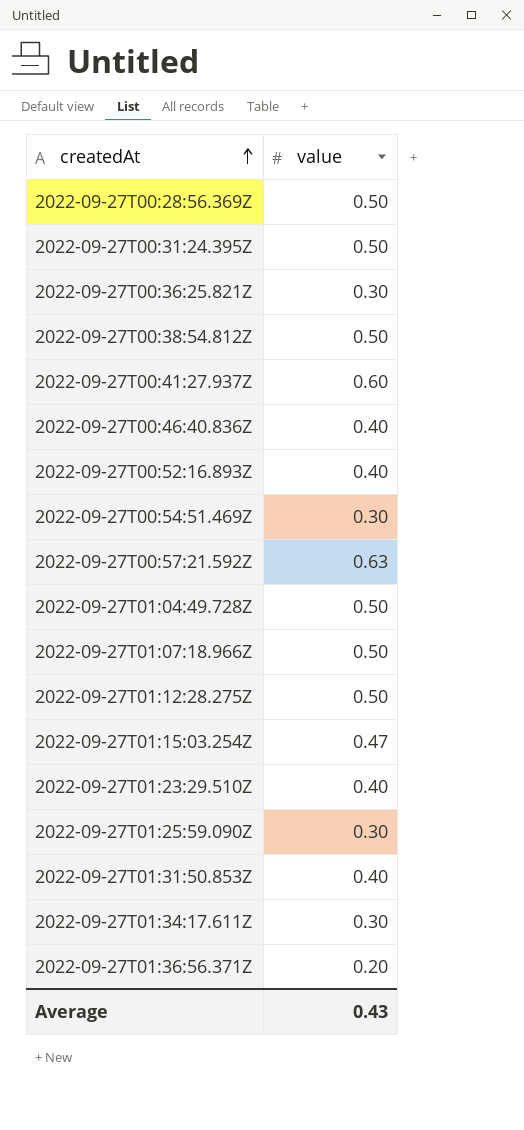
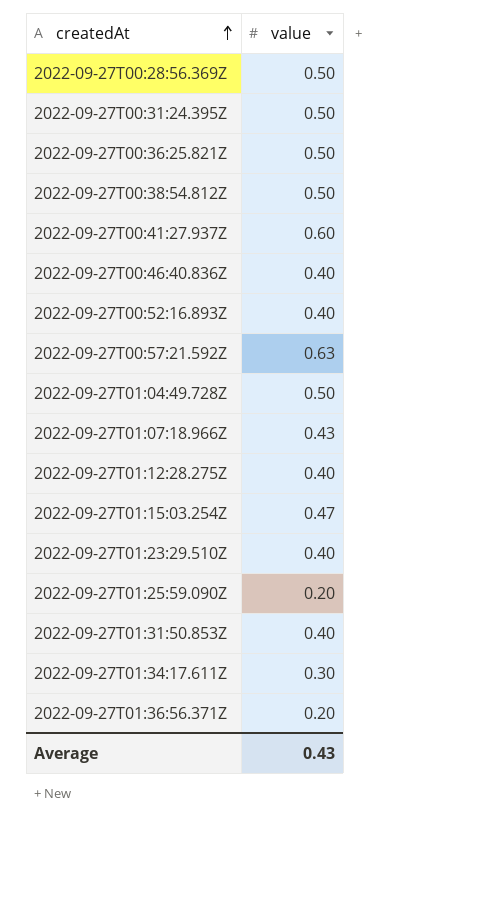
row 2022-09-27T00:54:51.469Z: 0.30 -> none
2022-09-27T00:36:25.821Z | value: 0.30 -> 0.50
2022-09-27T01:07:18.966Z | value: 0.50 -> 0.43
2022-09-27T01:12:28.275Z | value: 0.50 -> 0.40
2022-09-27T01:25:59.090Z | value: 0.30 -> 0.20

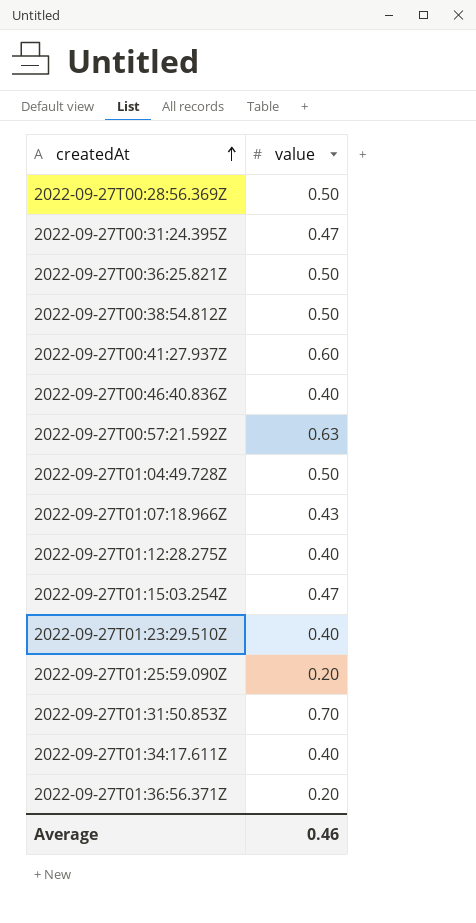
row 2022-09-27T00:52:16.893Z: 0.40 -> none
2022-09-27T00:31:24.395Z | value: 0.50 -> 0.47
2022-09-27T01:31:50.853Z | value: 0.40 -> 0.70
2022-09-27T01:34:17.611Z | value: 0.30 -> 0.40
Average | value: 0.43 -> 0.46

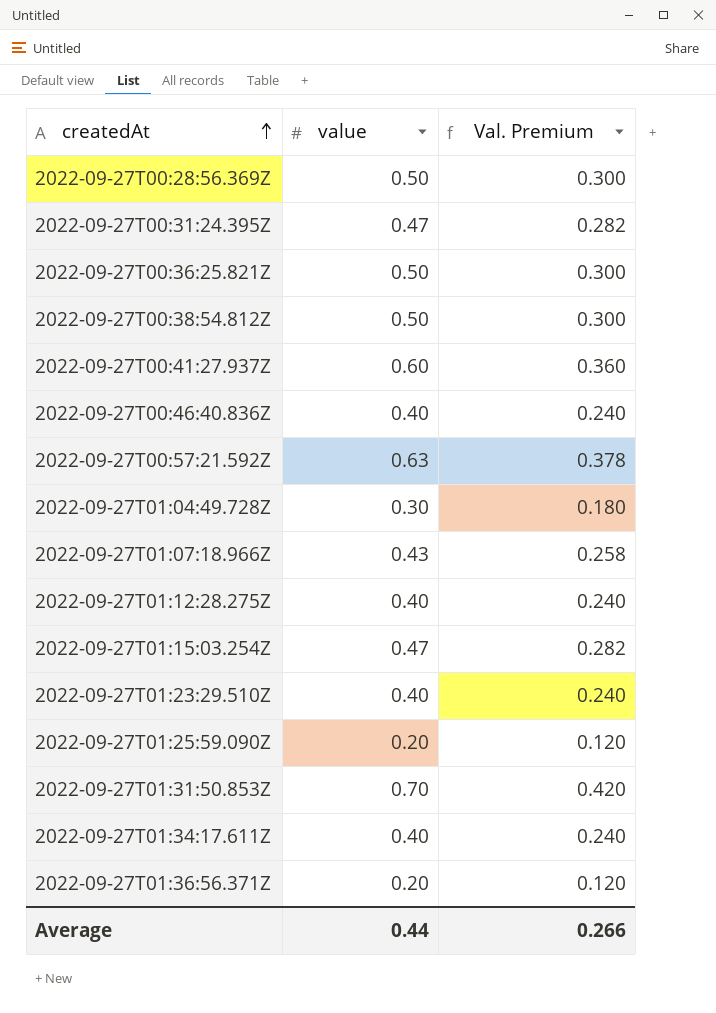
column Val. Premium | formula: none -> [value] * 0.6
2022-09-27T01:04:49.728Z | value: 0.50 -> 0.30
Average | value: 0.46 -> 0.44

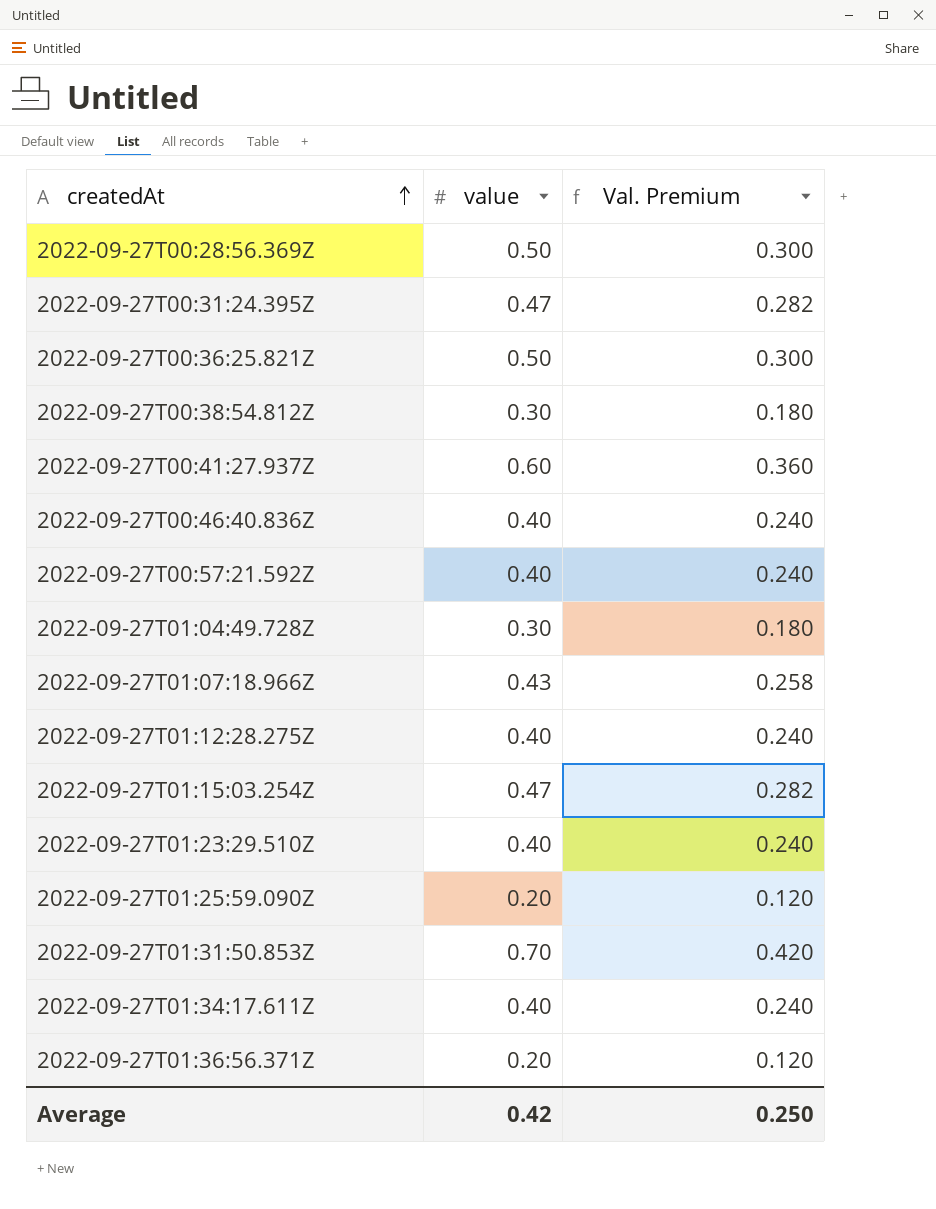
2022-09-27T00:38:54.812Z | value: 0.50 -> 0.30
2022-09-27T00:38:54.812Z | Val. Premium: 0.300 -> 0.180
2022-09-27T00:57:21.592Z | value: 0.63 -> 0.40
2022-09-27T00:57:21.592Z | Val. Premium: 0.378 -> 0.240
Average | value: 0.44 -> 0.42
Average | Val. Premium: 0.266 -> 0.250

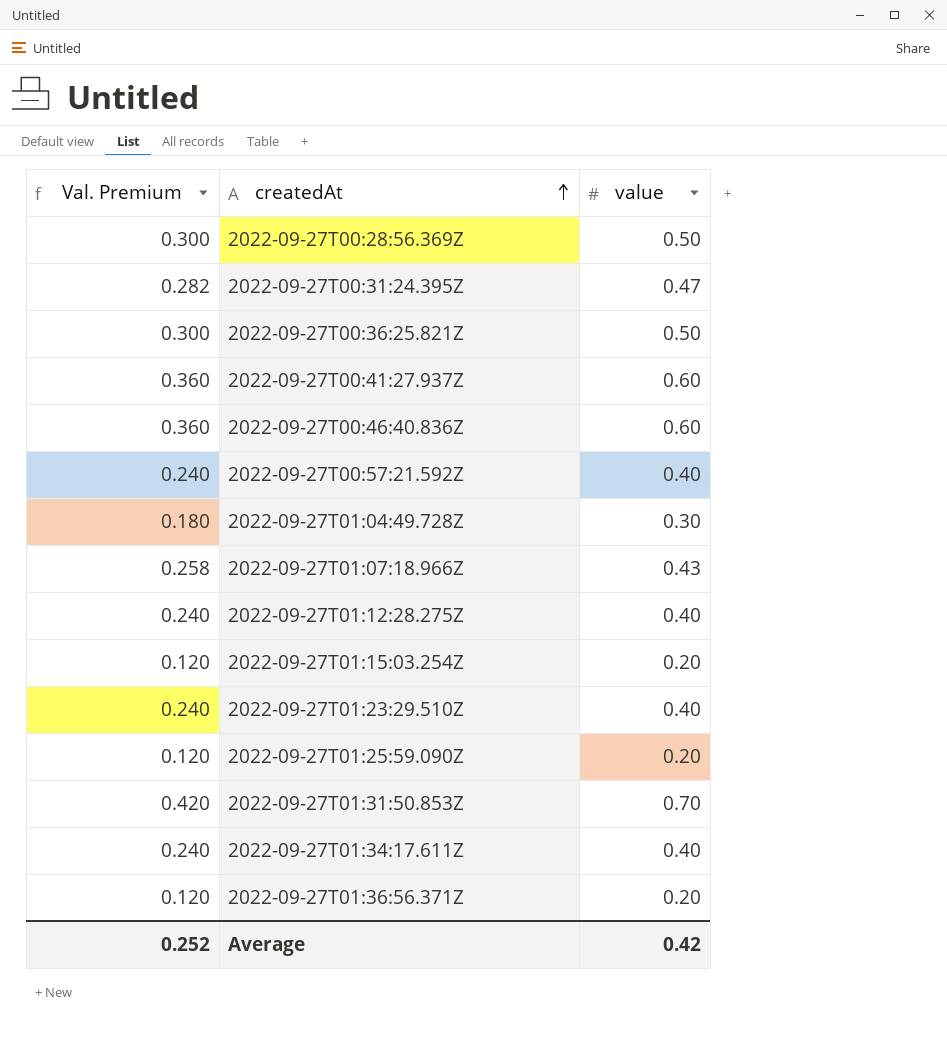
column Val. Premium | position: 3 -> 1
row 2022-09-27T00:38:54.812Z: 0.30 | 0.180 -> none
2022-09-27T00:46:40.836Z | Val. Premium: 0.240 -> 0.360
2022-09-27T00:46:40.836Z | value: 0.40 -> 0.60
2022-09-27T01:15:03.254Z | Val. Premium: 0.282 -> 0.120
2022-09-27T01:15:03.254Z | value: 0.47 -> 0.20
Average | Val. Premium: 0.250 -> 0.252

